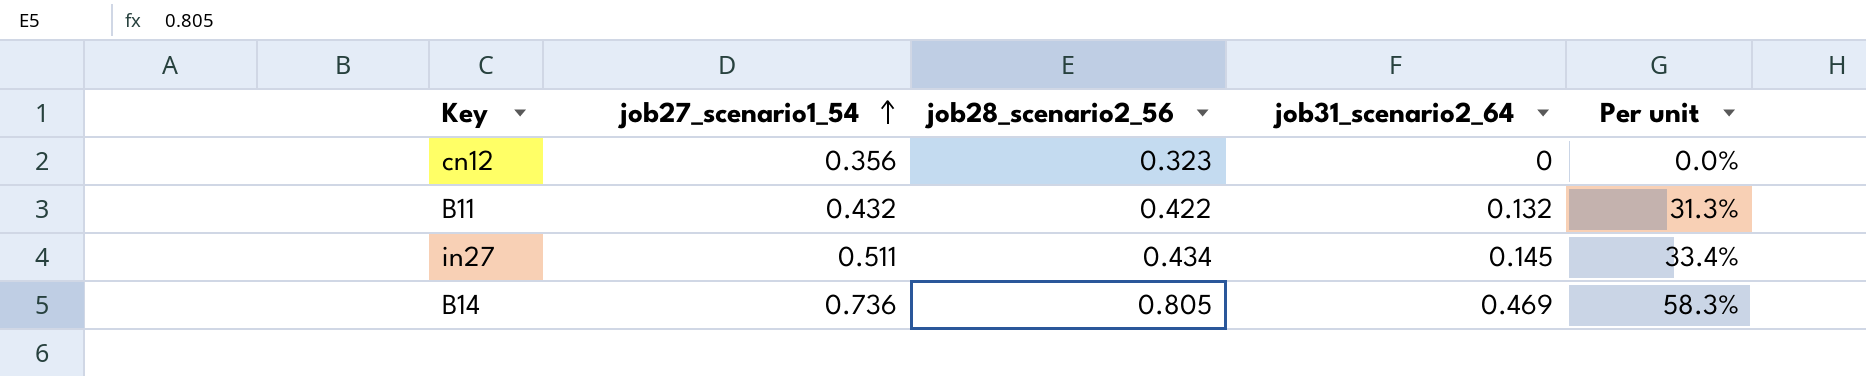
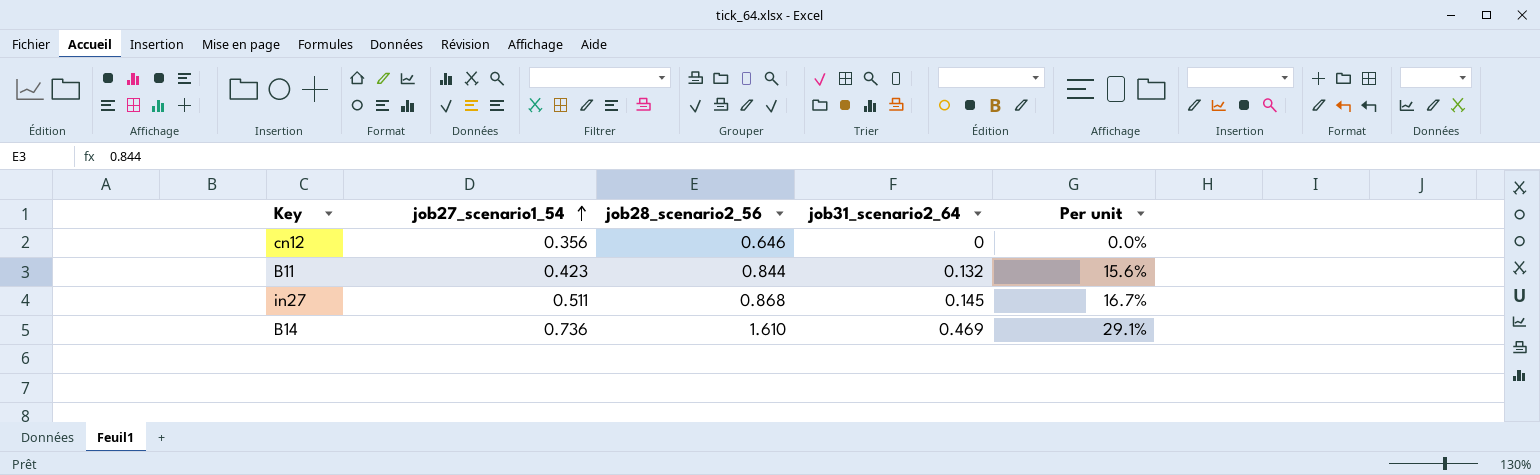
cn12 | job28_scenario2_56: 0.323 -> 0.646
B11 | job27_scenario1_54: 0.432 -> 0.423
B11 | job28_scenario2_56: 0.422 -> 0.844
B11 | Per unit: 31.3% -> 15.6%
in27 | job28_scenario2_56: 0.434 -> 0.868
in27 | Per unit: 33.4% -> 16.7%
B14 | job28_scenario2_56: 0.805 -> 1.610
B14 | Per unit: 58.3% -> 29.1%

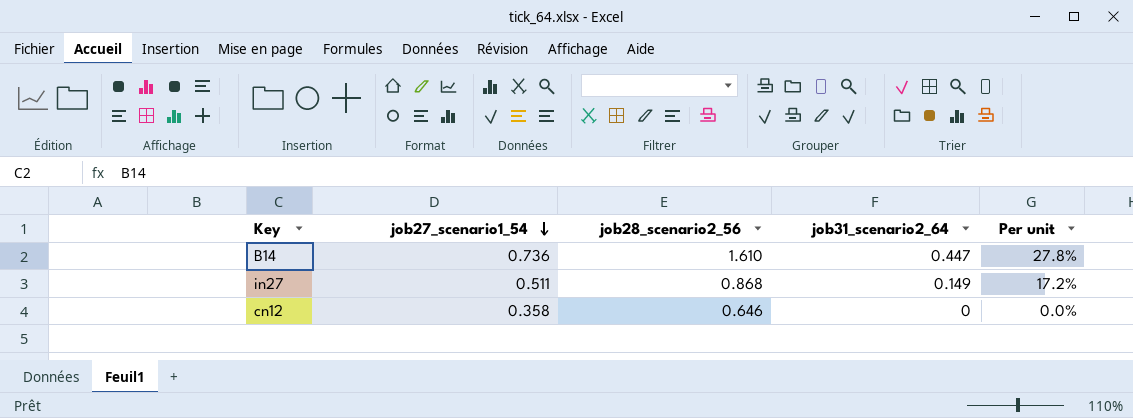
row order: job27_scenario1_54 ascending -> job27_scenario1_54 descending
row B11: 0.423 | 0.844 | 0.132 | 15.6% -> none
B14 | job31_scenario2_64: 0.469 -> 0.447
B14 | Per unit: 29.1% -> 27.8%
in27 | job31_scenario2_64: 0.145 -> 0.149
in27 | Per unit: 16.7% -> 17.2%
cn12 | job27_scenario1_54: 0.356 -> 0.358

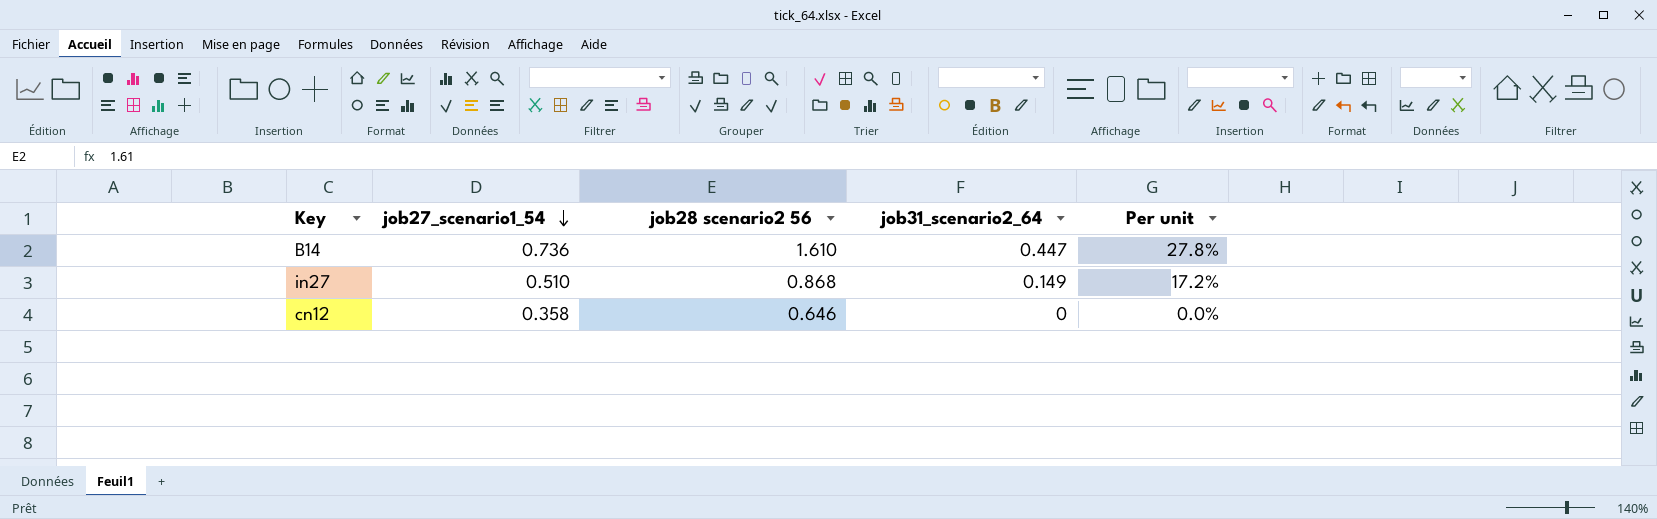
column name: job28_scenario2_56 -> job28 scenario2 56
in27 | job27_scenario1_54: 0.511 -> 0.510

